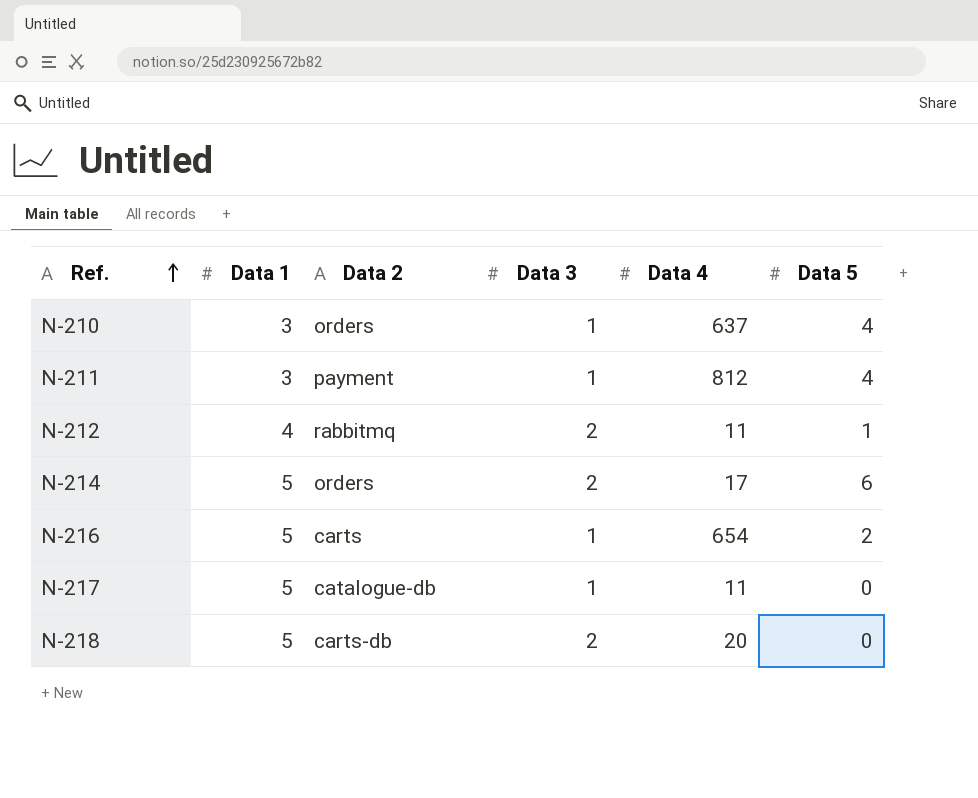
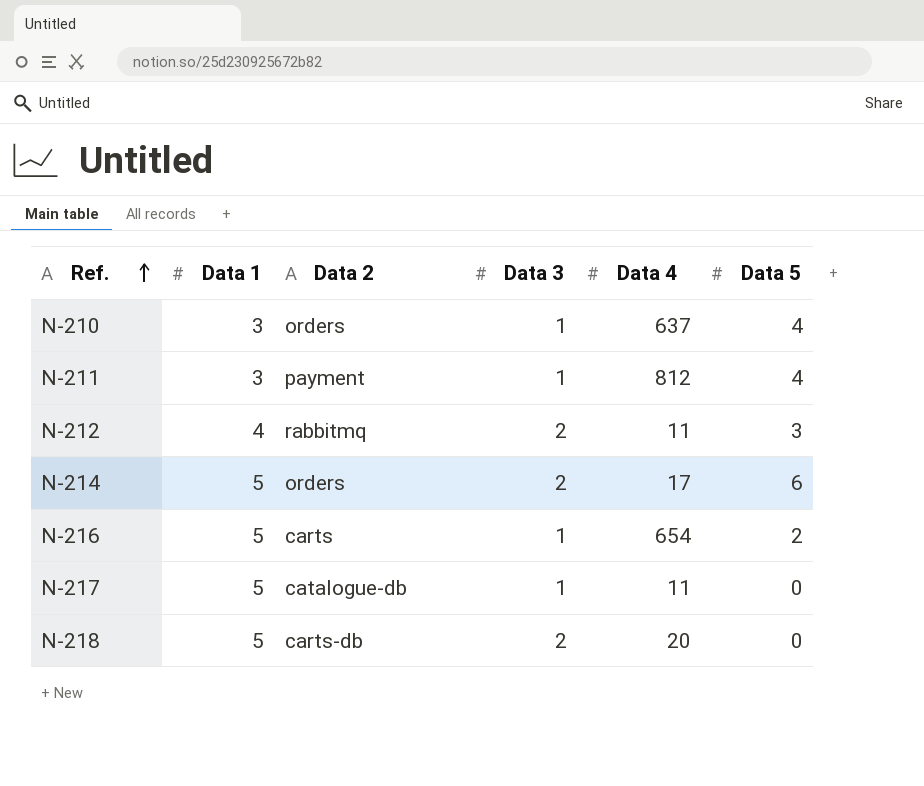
N-212 | Data 5: 1 -> 3

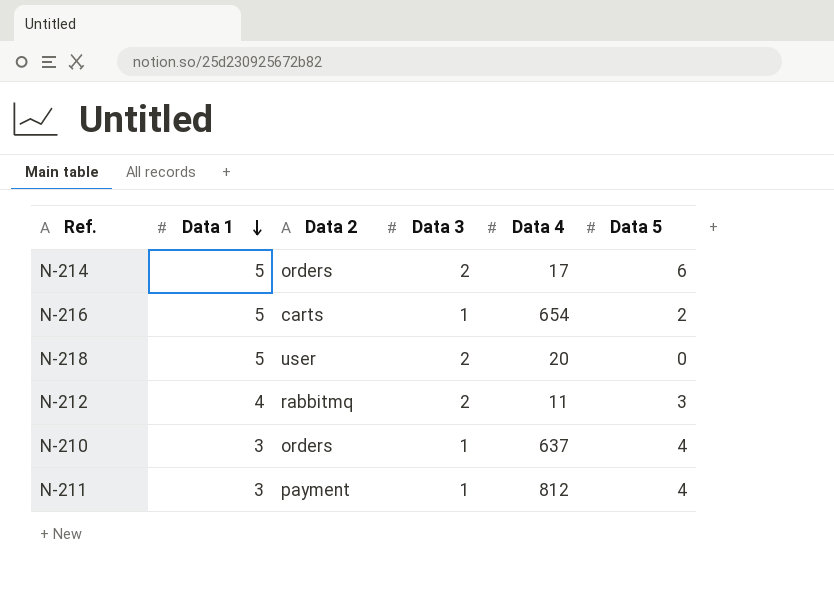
row order: Ref. ascending -> Data 1 descending
row N-217: 5 | catalogue-db | 1 | 11 | 0 -> none
N-218 | Data 2: carts-db -> user

